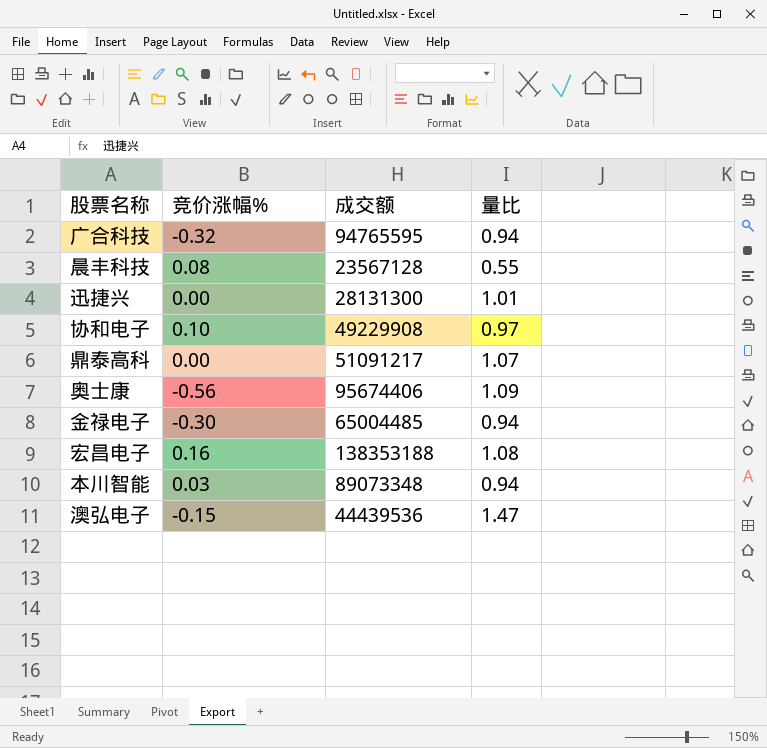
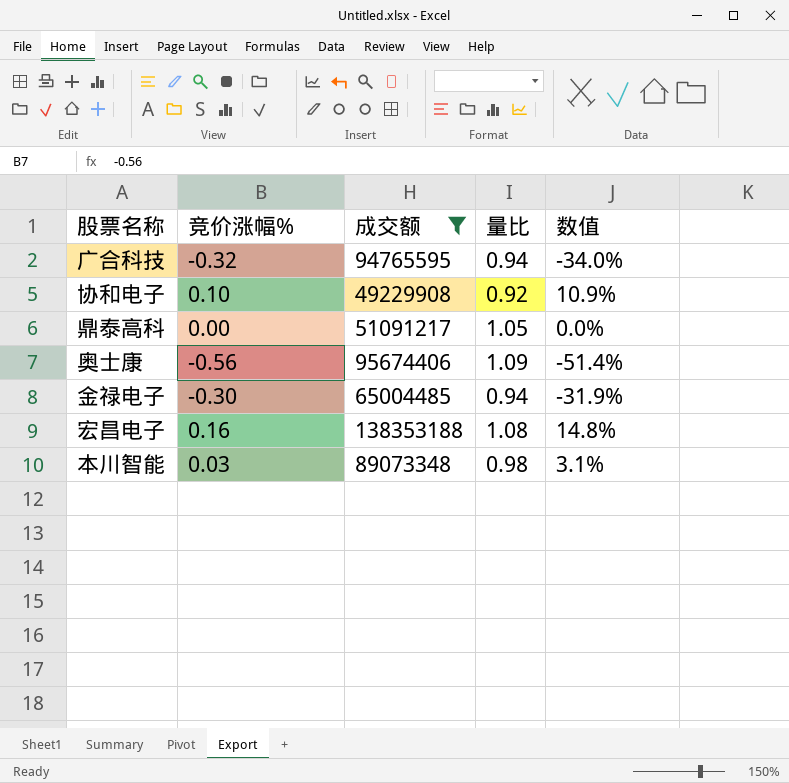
filter: none -> 成交额 >= 49229908
column 数值 | formula: none -> [竞价涨幅%] / [量比]
协和电子 | 量比: 0.97 -> 0.92
鼎泰高科 | 量比: 1.07 -> 1.05
本川智能 | 量比: 0.94 -> 0.98

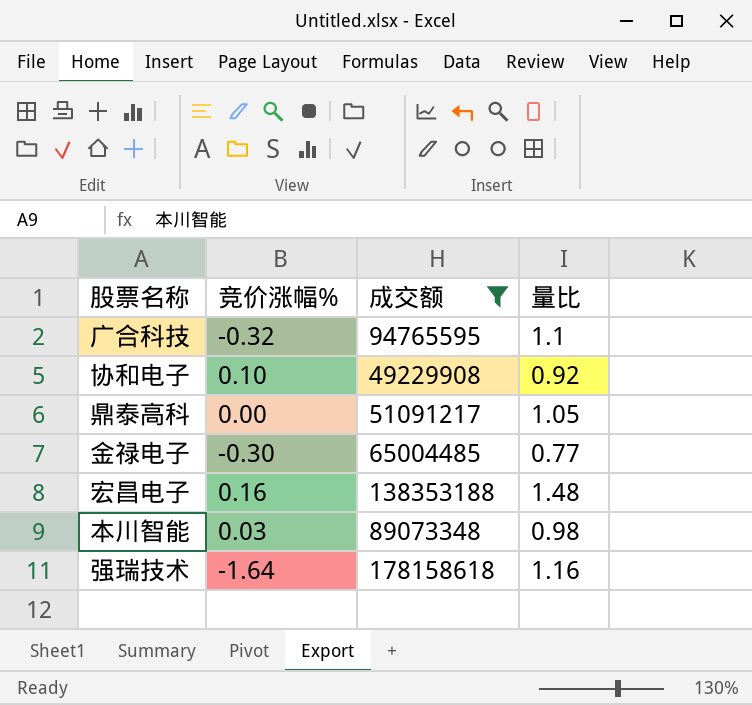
column 数值 | formula: [竞价涨幅%] / [量比] -> none
row 奥士康: -0.56 | 95674406 | 1.09 | -51.4% -> none
广合科技 | 量比: 0.94 -> 1.1
金禄电子 | 量比: 0.94 -> 0.77
宏昌电子 | 量比: 1.08 -> 1.48
row 强瑞技术: none -> -1.64 | 178158618 | 1.16

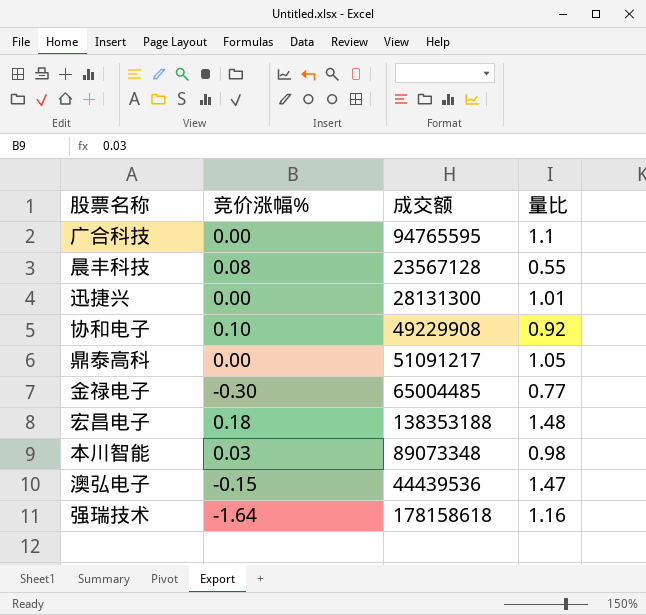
filter: 成交额 >= 49229908 -> none
广合科技 | 竞价涨幅%: -0.32 -> 0.00
宏昌电子 | 竞价涨幅%: 0.16 -> 0.18

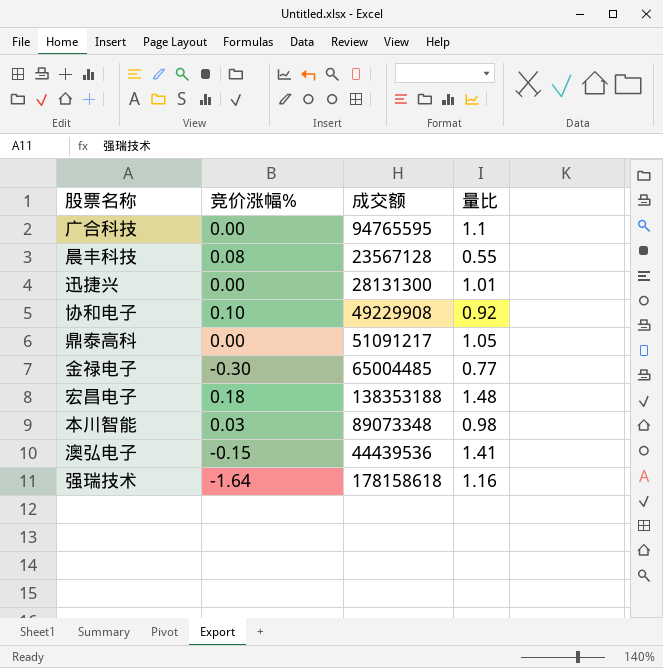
澳弘电子 | 量比: 1.47 -> 1.41

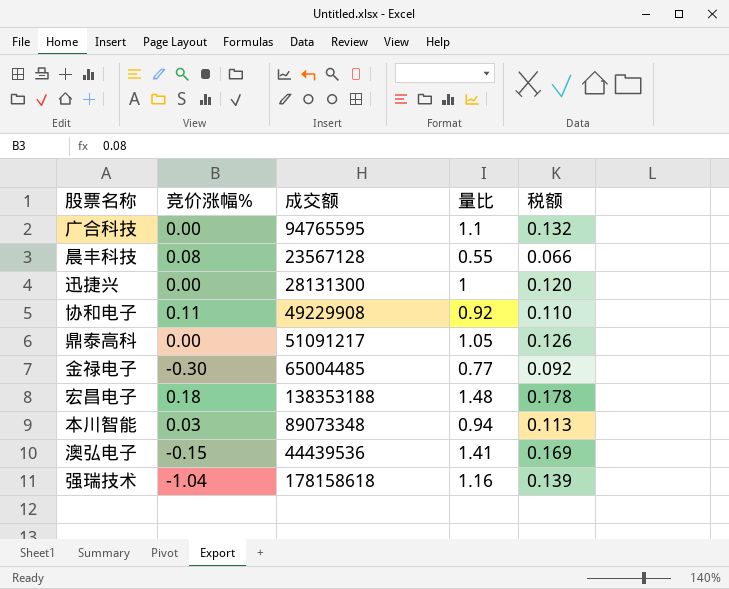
column 税额 | formula: none -> [量比] * 0.12
迅捷兴 | 量比: 1.01 -> 1
协和电子 | 竞价涨幅%: 0.10 -> 0.11
本川智能 | 量比: 0.98 -> 0.94
强瑞技术 | 竞价涨幅%: -1.64 -> -1.04

